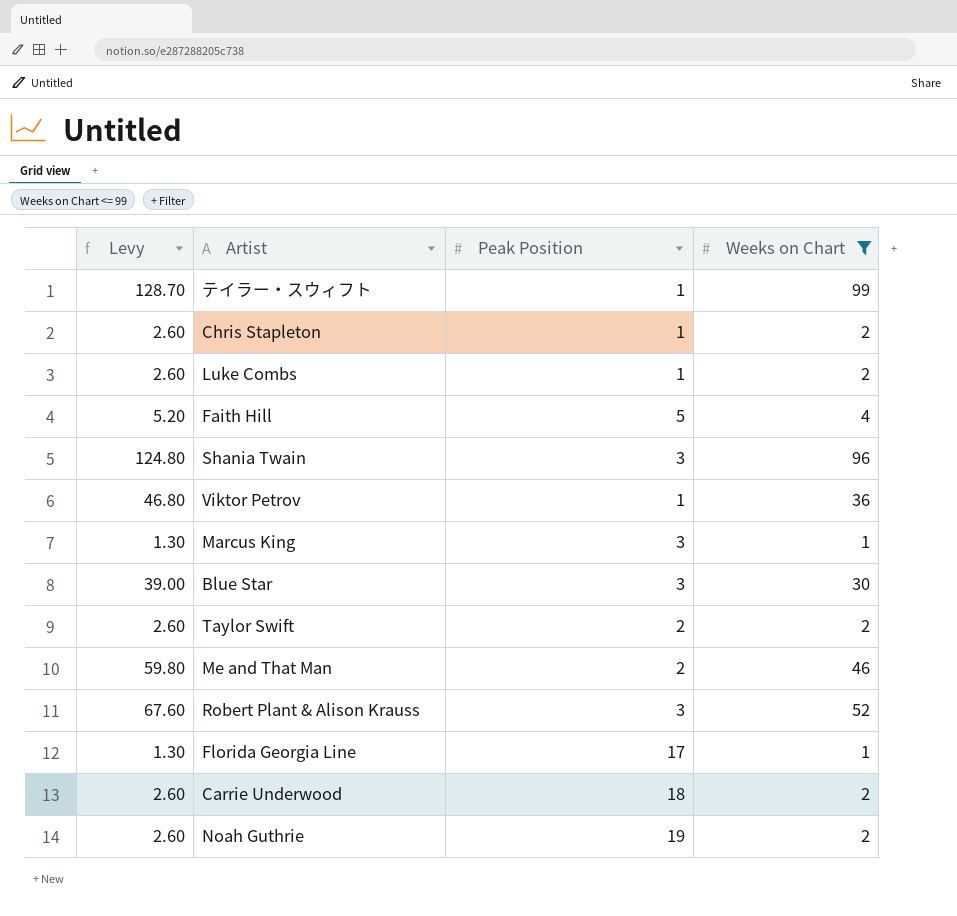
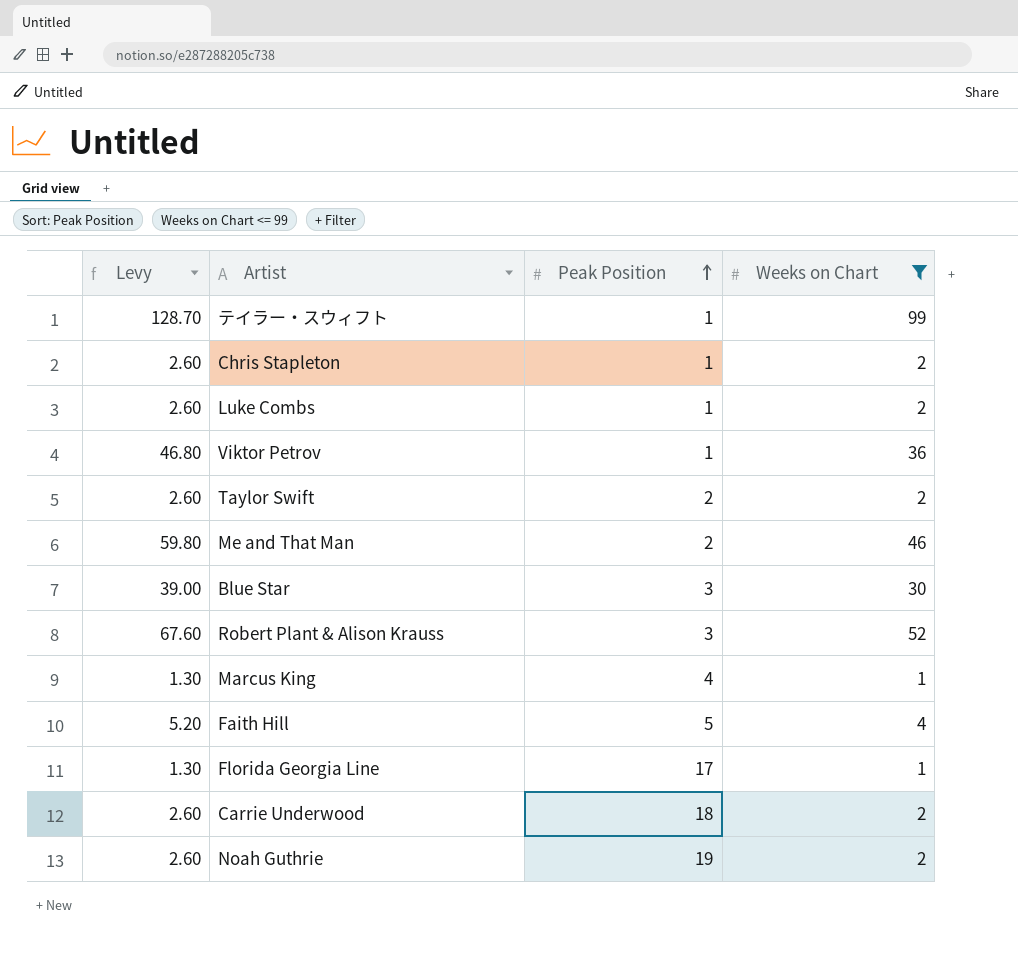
row order: none -> Peak Position ascending
row Shania Twain: 124.80 | 3 | 96 -> none
Marcus King | Peak Position: 3 -> 4

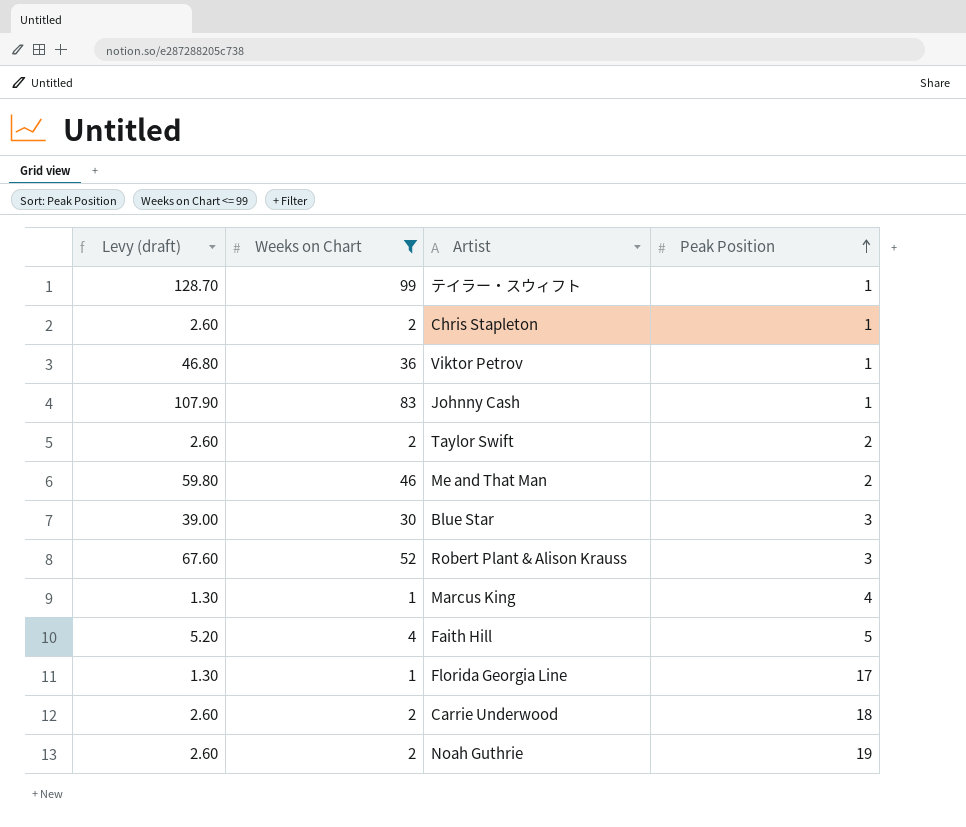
column name: Levy -> Levy (draft)
column Weeks on Chart | position: 4 -> 2
row Luke Combs: 2.60 | 1 | 2 -> none
row Johnny Cash: none -> 107.90 | 83 | 1

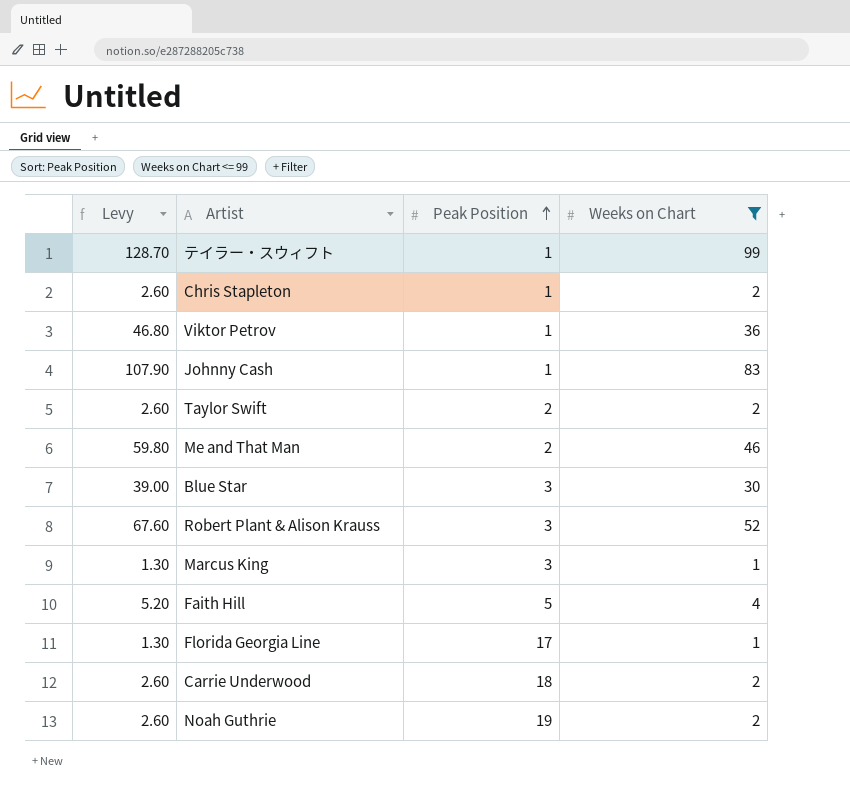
column name: Levy (draft) -> Levy
column Weeks on Chart | position: 2 -> 4
Marcus King | Peak Position: 4 -> 3

